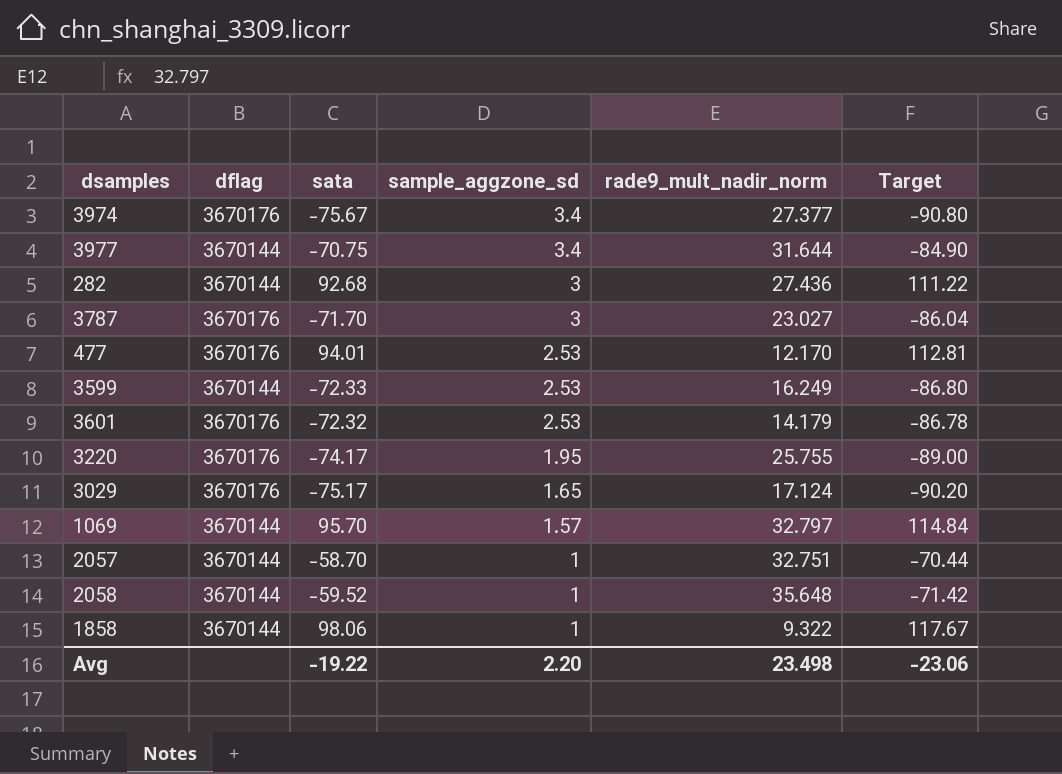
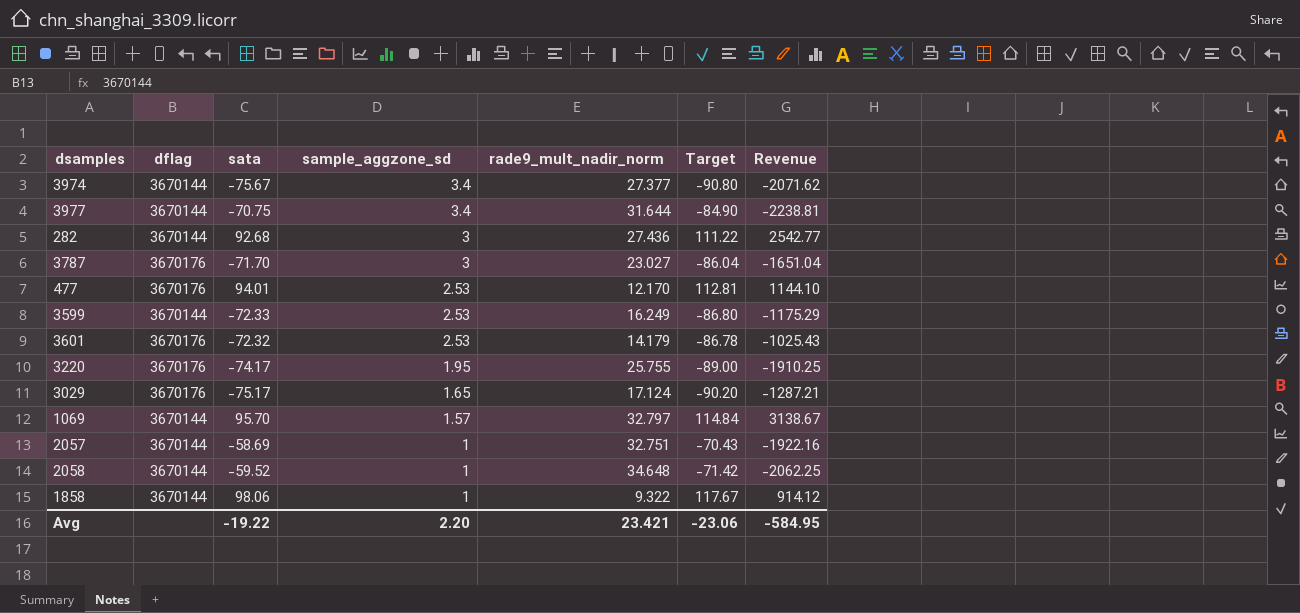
column Revenue | formula: none -> [sata] * [rade9_mult_nadir_norm]
3974 | dflag: 3670176 -> 3670144
2057 | sata: -58.70 -> -58.69
2057 | Target: -70.44 -> -70.43
2058 | rade9_mult_nadir_norm: 35.648 -> 34.648
Avg | rade9_mult_nadir_norm: 23.498 -> 23.421

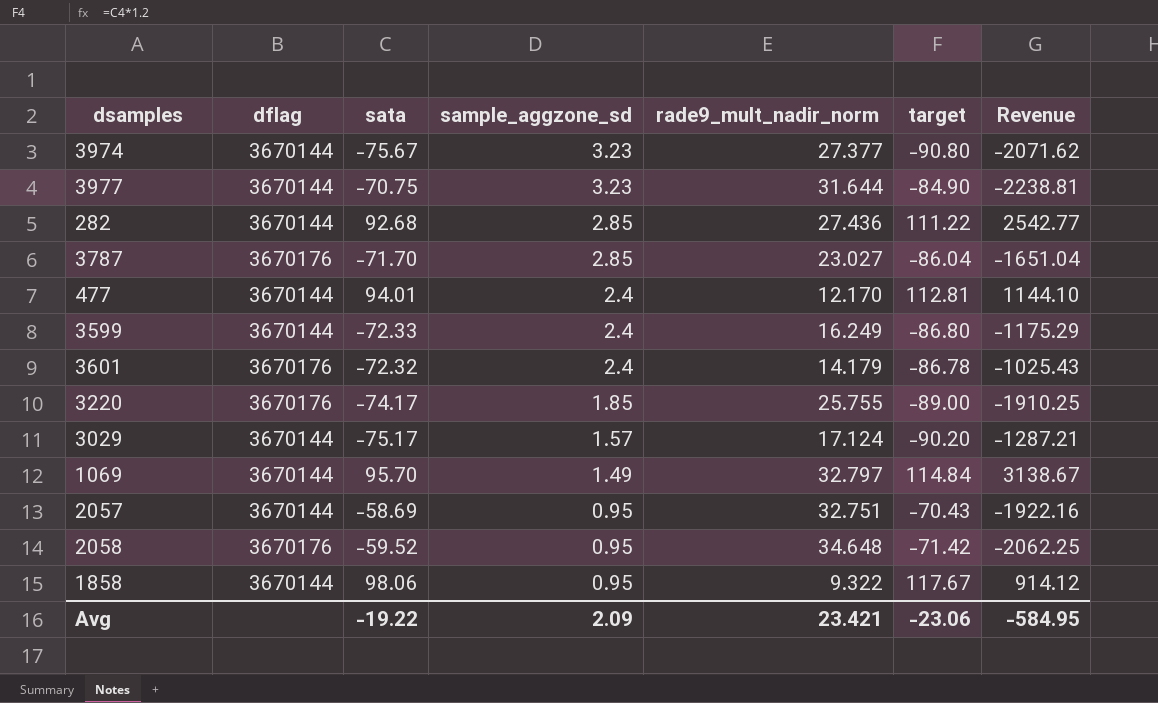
column name: Target -> target
3974 | sample_aggzone_sd: 3.4 -> 3.23
3977 | sample_aggzone_sd: 3.4 -> 3.23
282 | sample_aggzone_sd: 3 -> 2.85
3787 | sample_aggzone_sd: 3 -> 2.85
477 | dflag: 3670176 -> 3670144
477 | sample_aggzone_sd: 2.53 -> 2.4
3599 | sample_aggzone_sd: 2.53 -> 2.4
3601 | sample_aggzone_sd: 2.53 -> 2.4
3220 | sample_aggzone_sd: 1.95 -> 1.85
3029 | dflag: 3670176 -> 3670144
3029 | sample_aggzone_sd: 1.65 -> 1.57
1069 | sample_aggzone_sd: 1.57 -> 1.49
2057 | sample_aggzone_sd: 1 -> 0.95
2058 | dflag: 3670144 -> 3670176
2058 | sample_aggzone_sd: 1 -> 0.95
1858 | sample_aggzone_sd: 1 -> 0.95
Avg | sample_aggzone_sd: 2.20 -> 2.09

